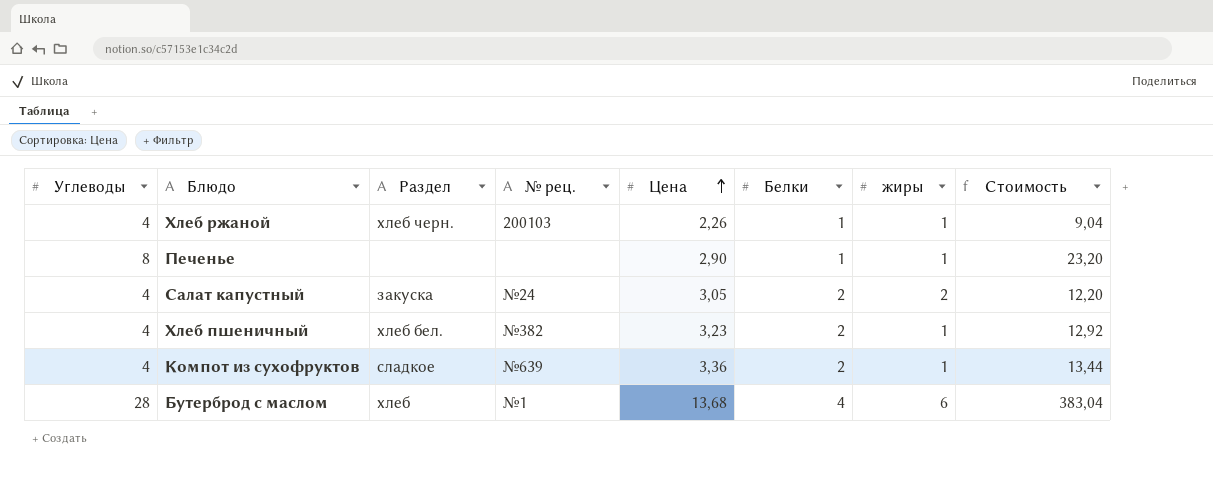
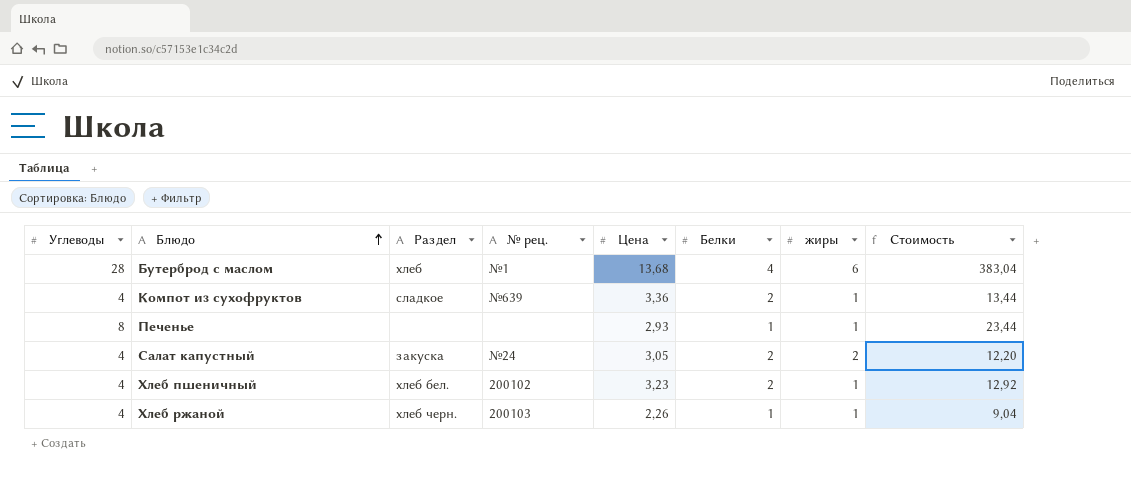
row order: Цена ascending -> Блюдо ascending
Печенье | Цена: 2,90 -> 2,93
Печенье | Стоимость: 23,20 -> 23,44
Хлеб пшеничный | № рец.: №382 -> 200102

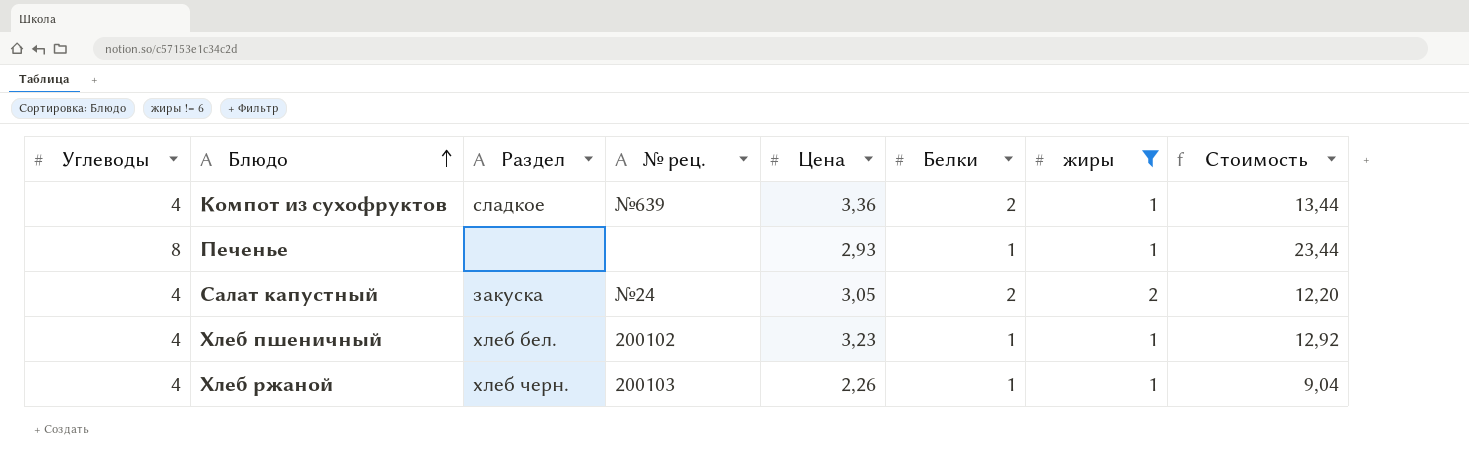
filter: none -> жиры != 6
Хлеб пшеничный | Белки: 2 -> 1

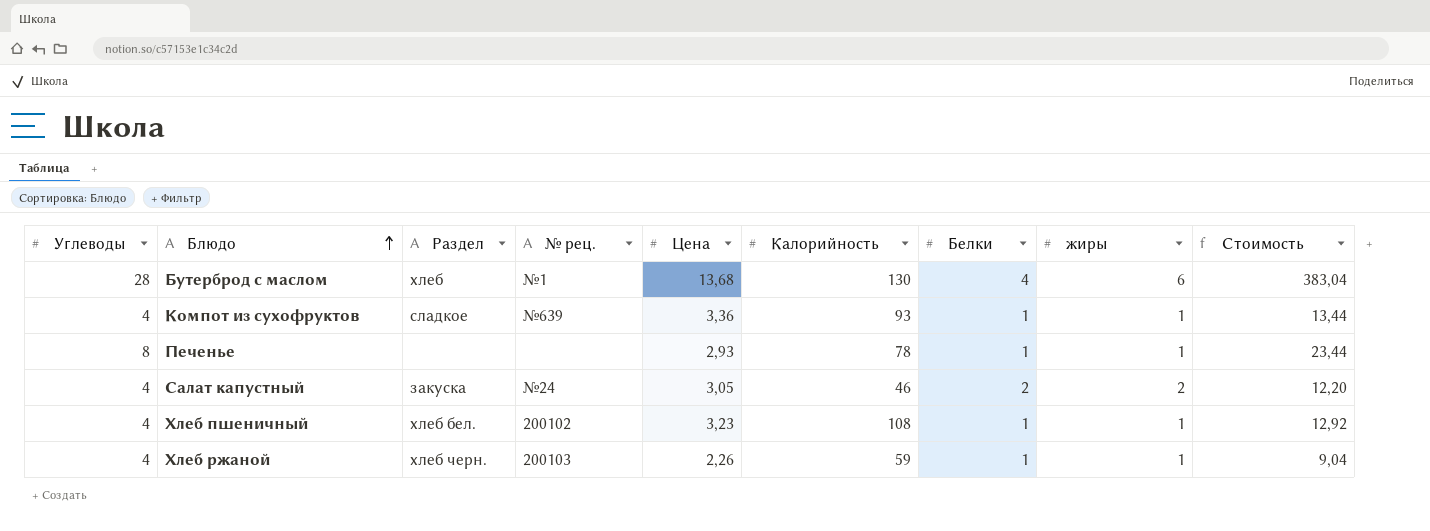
filter: жиры != 6 -> none
column Калорийность | position: none -> 6
Компот из сухофруктов | Белки: 2 -> 1

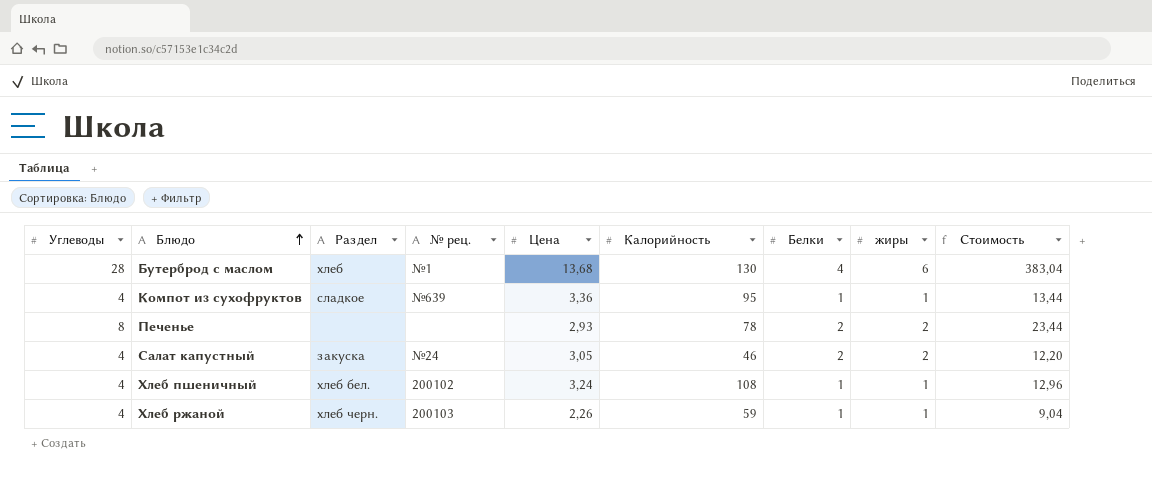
Компот из сухофруктов | Калорийность: 93 -> 95
Печенье | Белки: 1 -> 2
Печенье | жиры: 1 -> 2
Хлеб пшеничный | Цена: 3,23 -> 3,24
Хлеб пшеничный | Стоимость: 12,92 -> 12,96

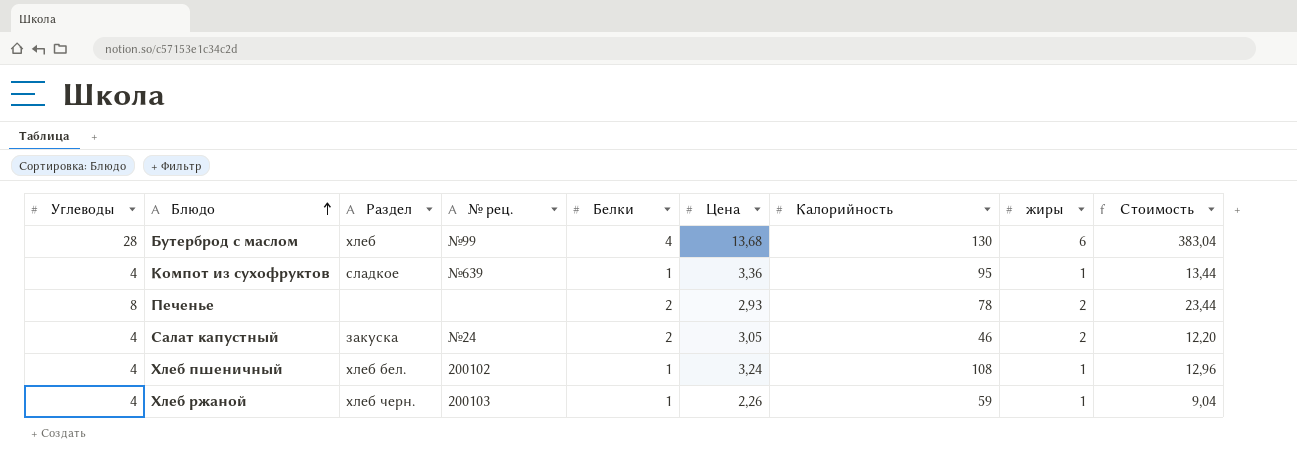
column Белки | position: 7 -> 5
Бутерброд с маслом | № рец.: №1 -> №99

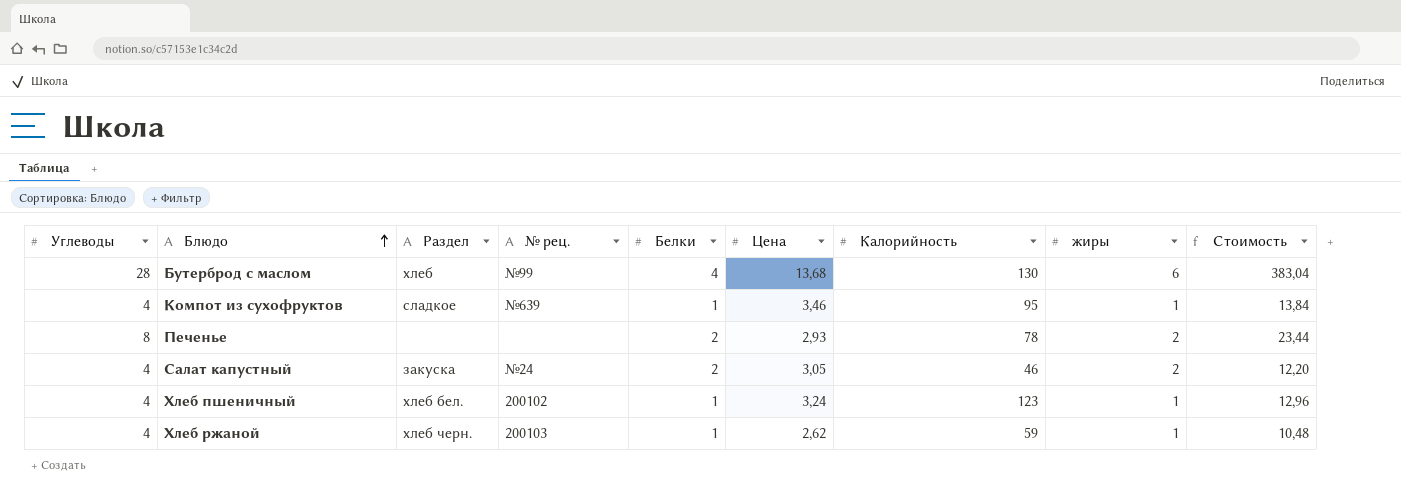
Компот из сухофруктов | Цена: 3,36 -> 3,46
Компот из сухофруктов | Стоимость: 13,44 -> 13,84
Хлеб пшеничный | Калорийность: 108 -> 123
Хлеб ржаной | Цена: 2,26 -> 2,62
Хлеб ржаной | Стоимость: 9,04 -> 10,48

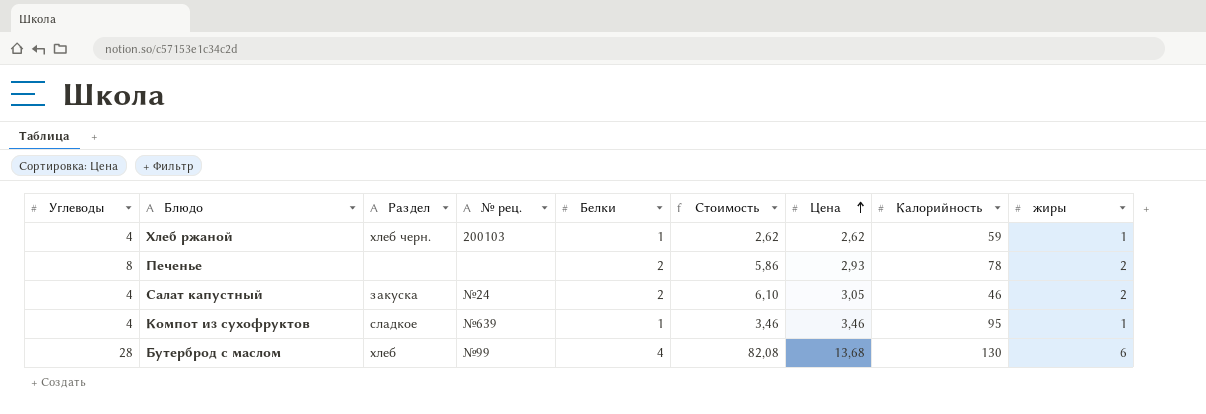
row order: Блюдо ascending -> Цена ascending
column Стоимость | formula: [Углеводы] * [Цена] -> [Цена] * [жиры]
column Стоимость | position: 9 -> 6
row Хлеб пшеничный: 4 | хлеб бел. | 200102 | 1 | 3,24 | 123 | 1 | 12,96 -> none

